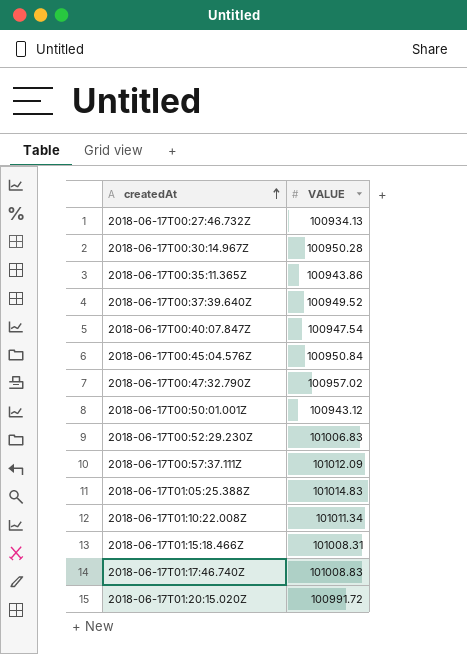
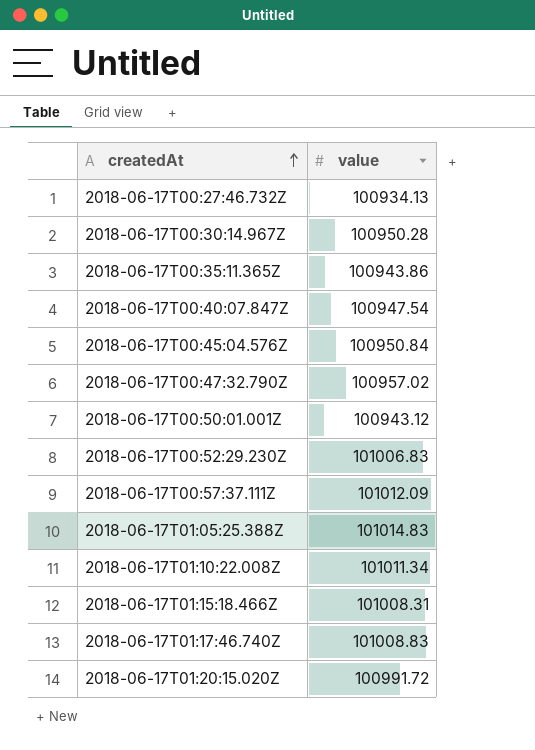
column name: VALUE -> value
row 2018-06-17T00:37:39.640Z: 100949.52 -> none

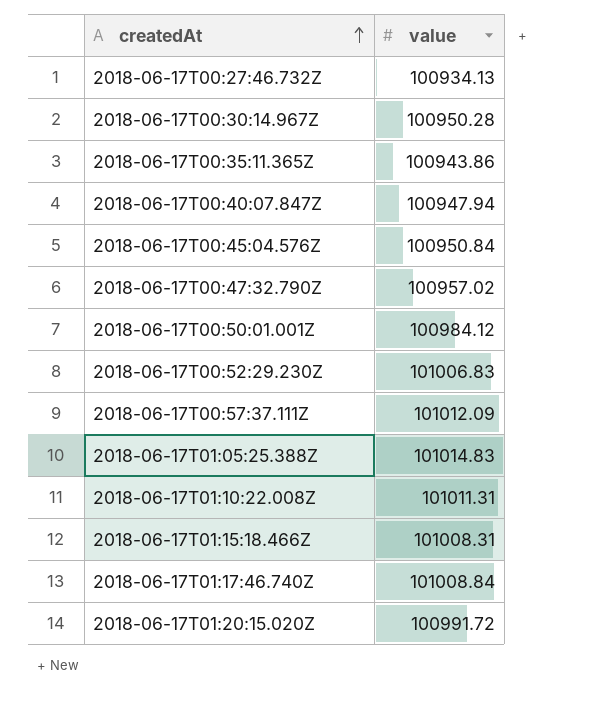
2018-06-17T00:40:07.847Z | value: 100947.54 -> 100947.94
2018-06-17T00:50:01.001Z | value: 100943.12 -> 100984.12
2018-06-17T01:10:22.008Z | value: 101011.34 -> 101011.31
2018-06-17T01:17:46.740Z | value: 101008.83 -> 101008.84

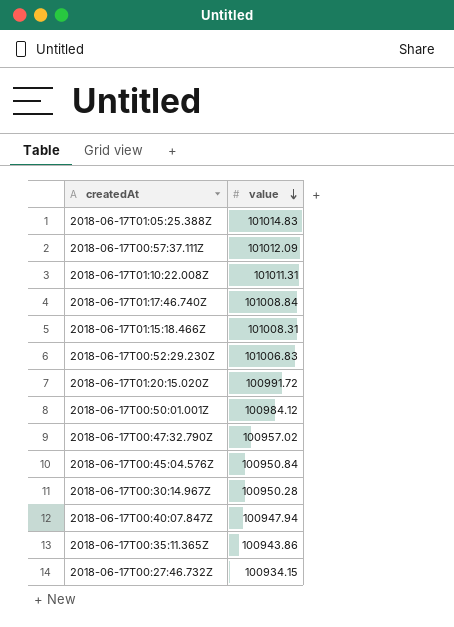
row order: createdAt ascending -> value descending
2018-06-17T00:27:46.732Z | value: 100934.13 -> 100934.15

